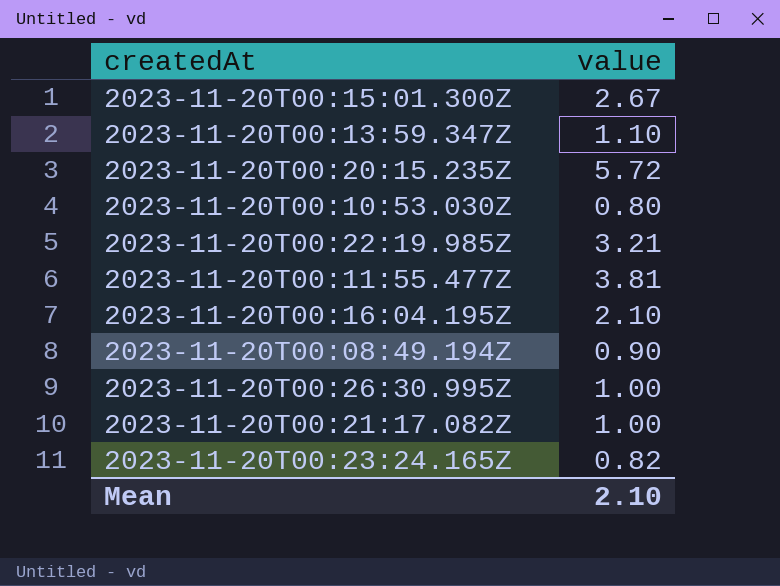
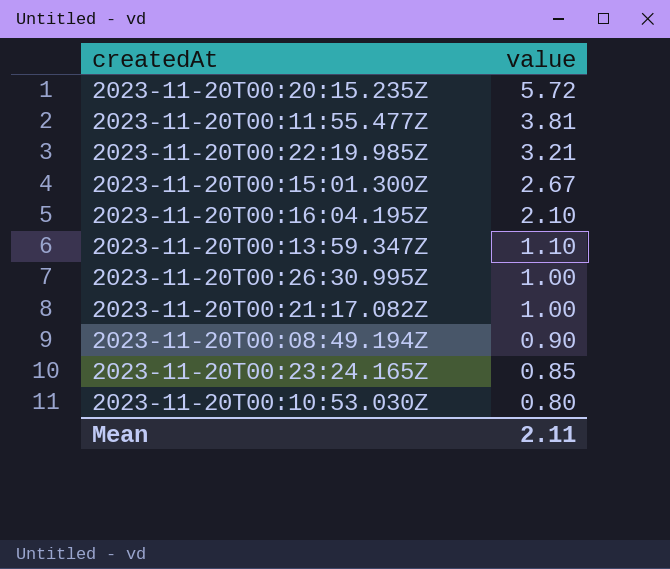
row order: none -> value descending
2023-11-20T00:23:24.165Z | value: 0.82 -> 0.85
Mean | value: 2.10 -> 2.11

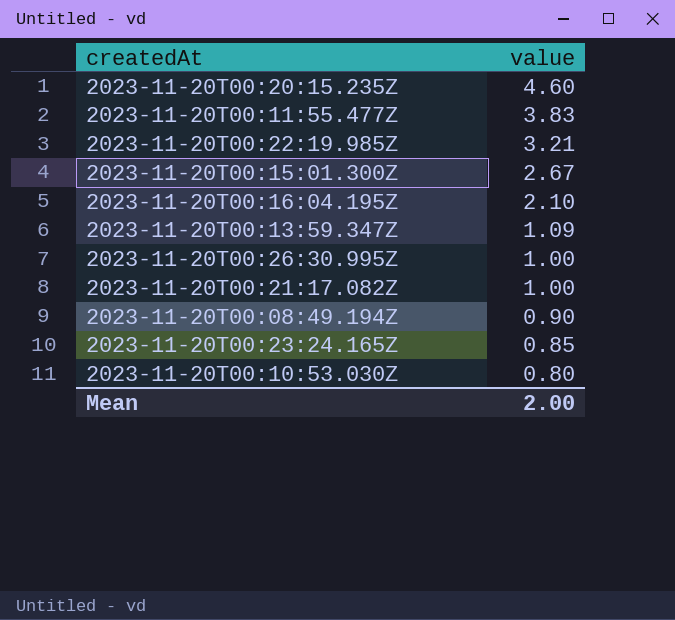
2023-11-20T00:20:15.235Z | value: 5.72 -> 4.60
2023-11-20T00:11:55.477Z | value: 3.81 -> 3.83
2023-11-20T00:13:59.347Z | value: 1.10 -> 1.09
Mean | value: 2.11 -> 2.00

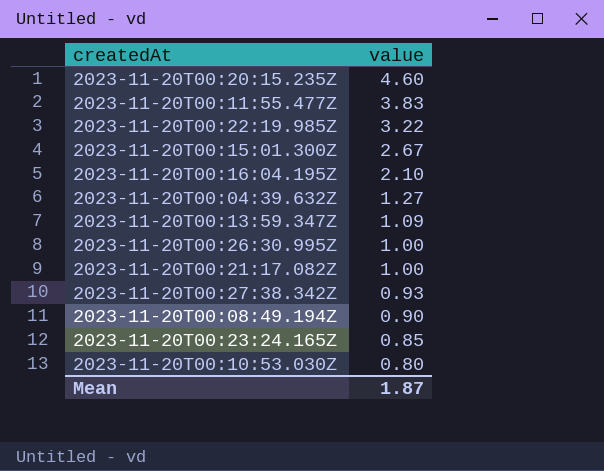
2023-11-20T00:22:19.985Z | value: 3.21 -> 3.22
row 2023-11-20T00:04:39.632Z: none -> 1.27
row 2023-11-20T00:27:38.342Z: none -> 0.93
Mean | value: 2.00 -> 1.87

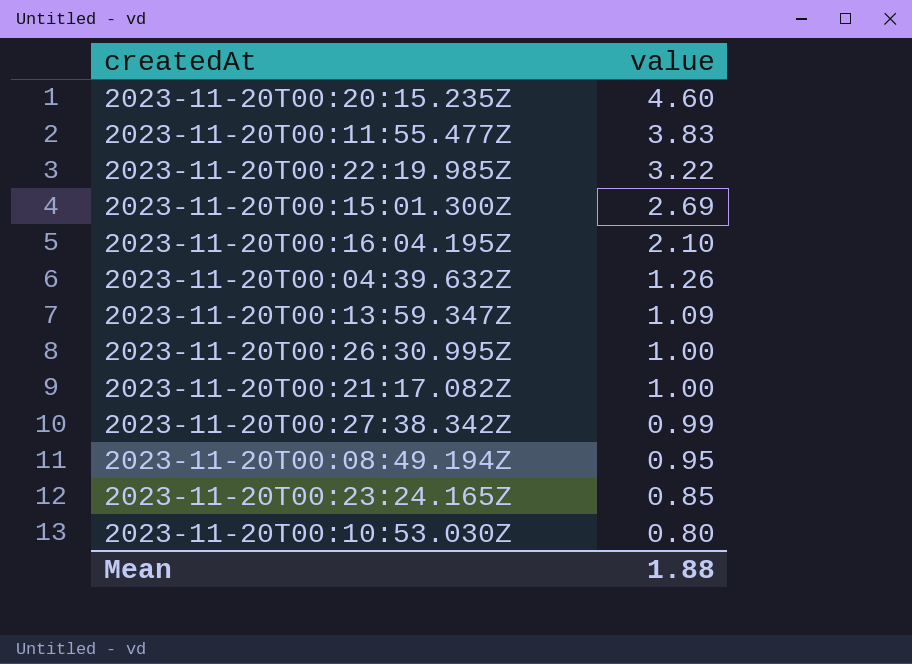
2023-11-20T00:15:01.300Z | value: 2.67 -> 2.69
2023-11-20T00:04:39.632Z | value: 1.27 -> 1.26
2023-11-20T00:27:38.342Z | value: 0.93 -> 0.99
2023-11-20T00:08:49.194Z | value: 0.90 -> 0.95
Mean | value: 1.87 -> 1.88

